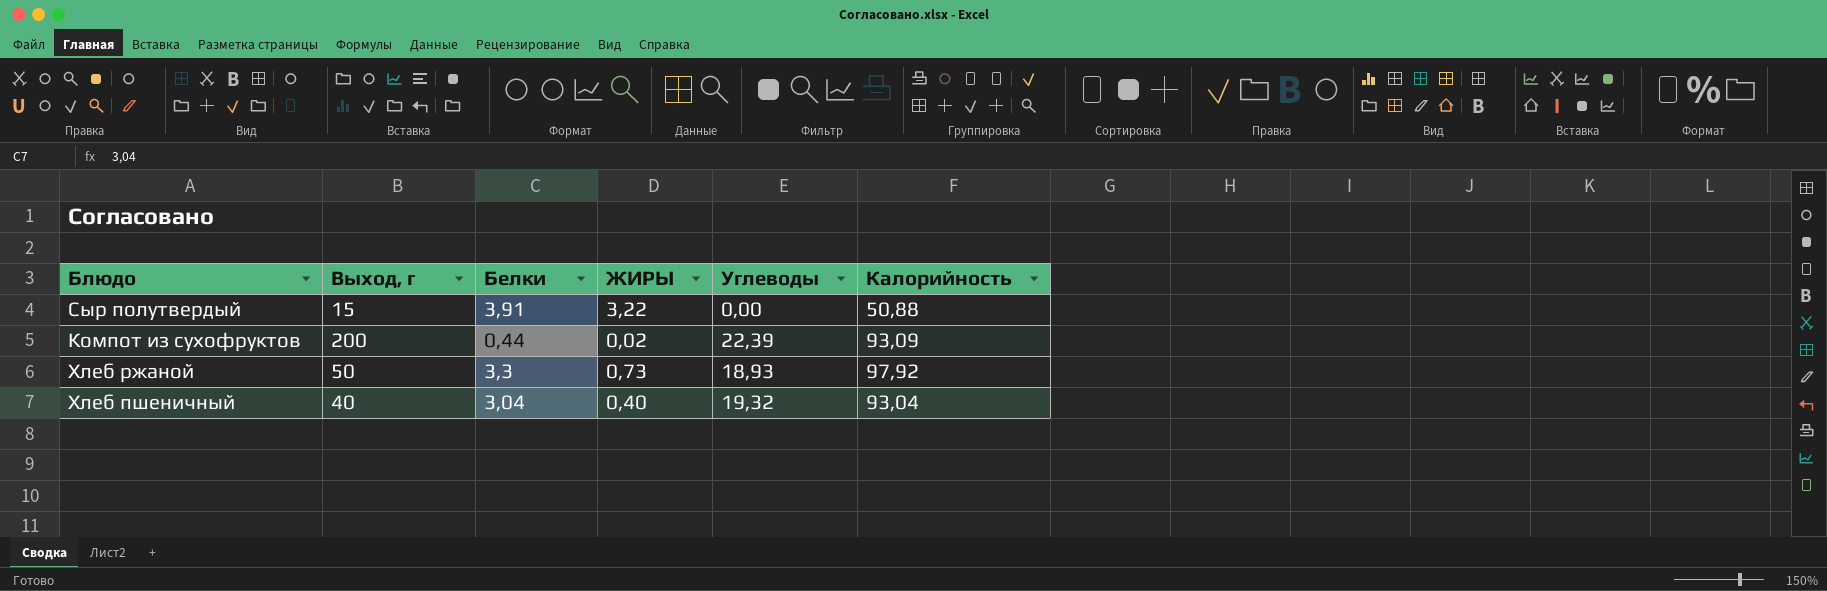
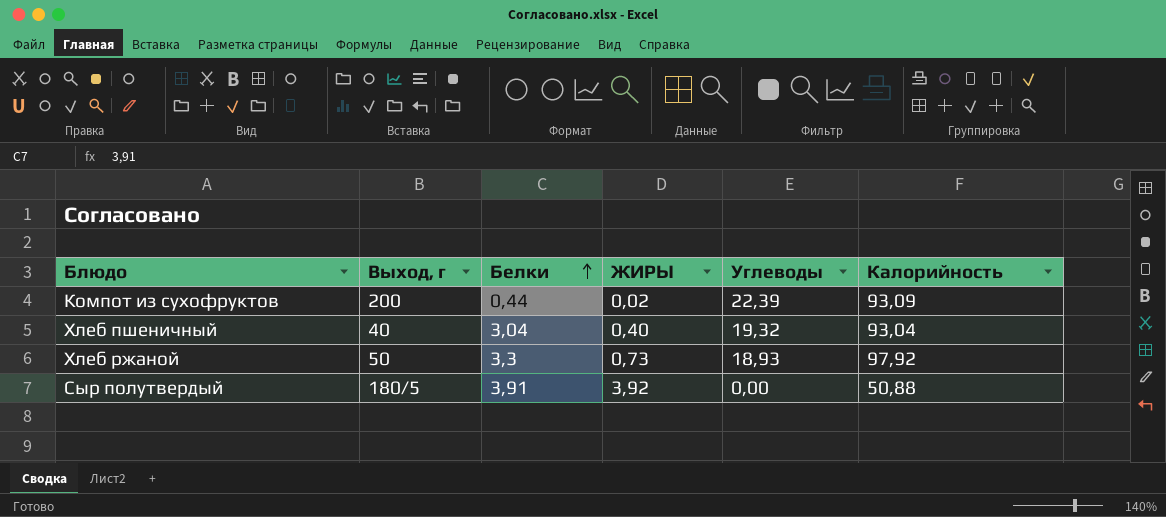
row order: none -> Белки ascending
Сыр полутвердый | Выход, г: 15 -> 180/5
Сыр полутвердый | ЖИРЫ: 3,22 -> 3,92

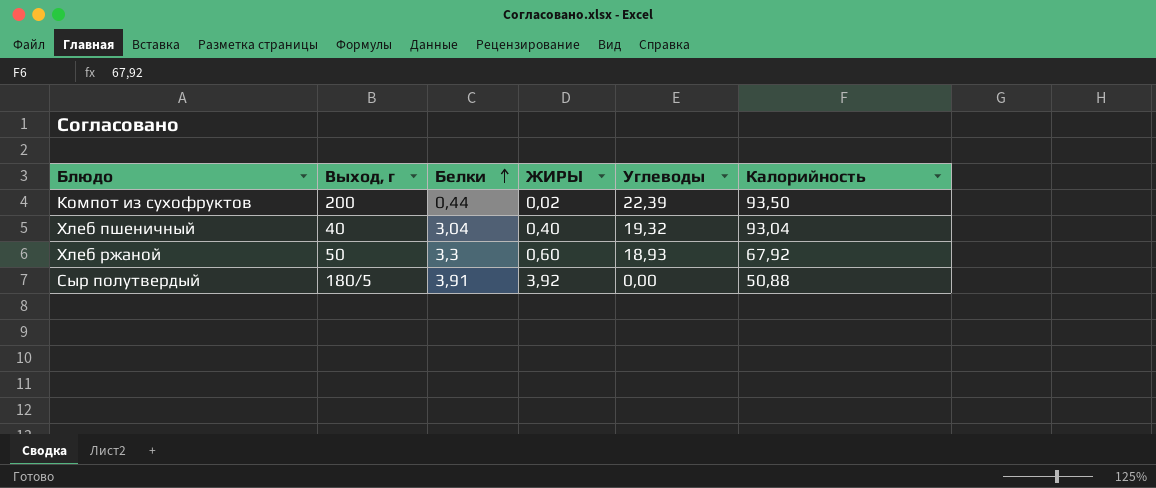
Компот из сухофруктов | Калорийность: 93,09 -> 93,50
Хлеб ржаной | ЖИРЫ: 0,73 -> 0,60
Хлеб ржаной | Калорийность: 97,92 -> 67,92

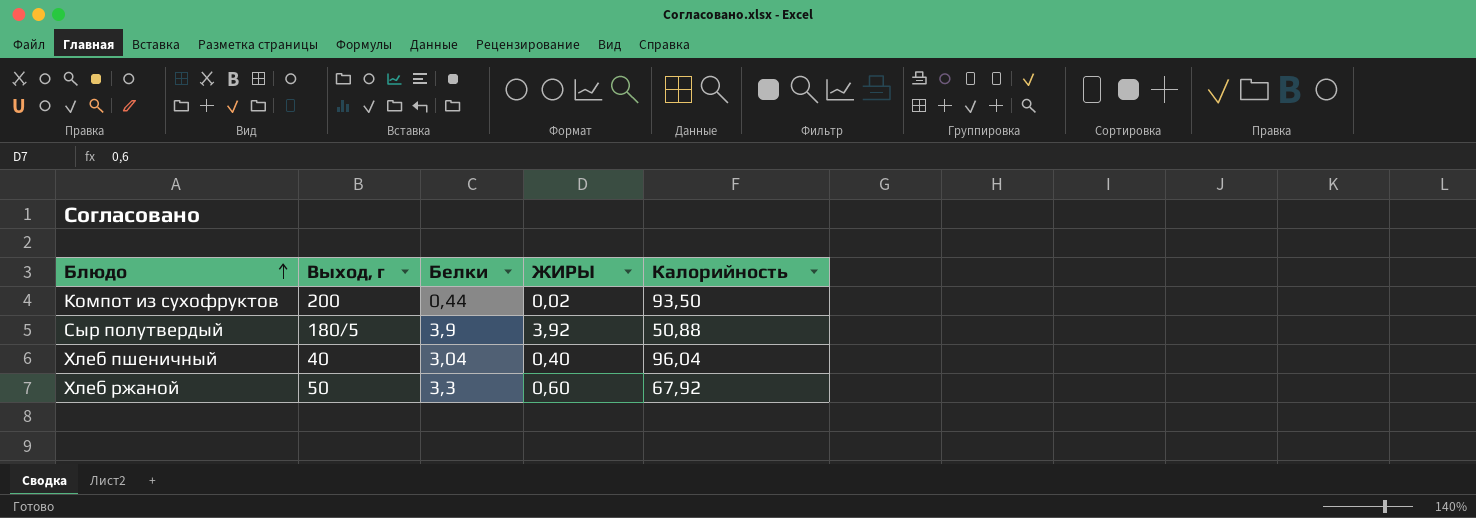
row order: Белки ascending -> Блюдо ascending
column Углеводы | position: 5 -> none
Сыр полутвердый | Белки: 3,91 -> 3,9
Хлеб пшеничный | Калорийность: 93,04 -> 96,04

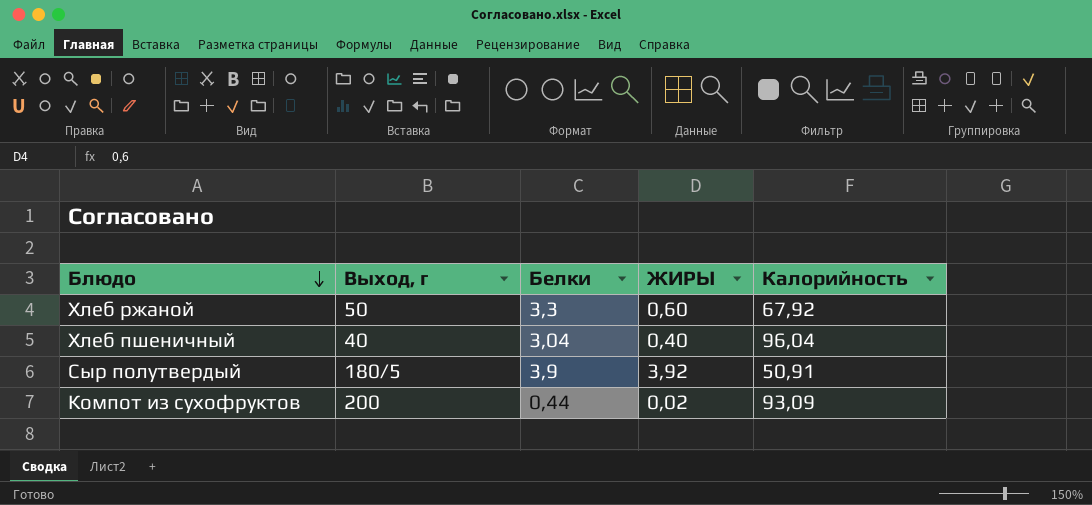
row order: Блюдо ascending -> Блюдо descending
Сыр полутвердый | Калорийность: 50,88 -> 50,91
Компот из сухофруктов | Калорийность: 93,50 -> 93,09

